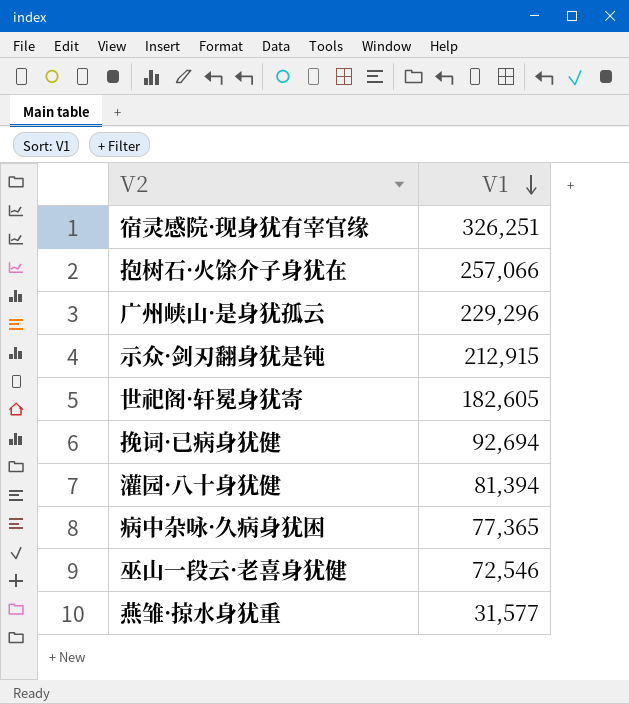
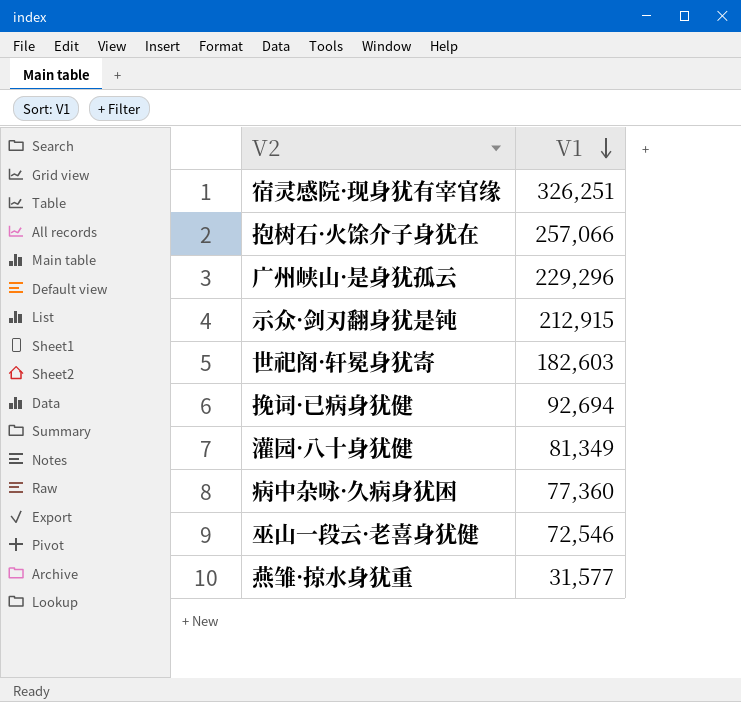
世祀阁·轩冕身犹寄 | V1: 182,605 -> 182,603
灌园·八十身犹健 | V1: 81,394 -> 81,349
病中杂咏·久病身犹困 | V1: 77,365 -> 77,360

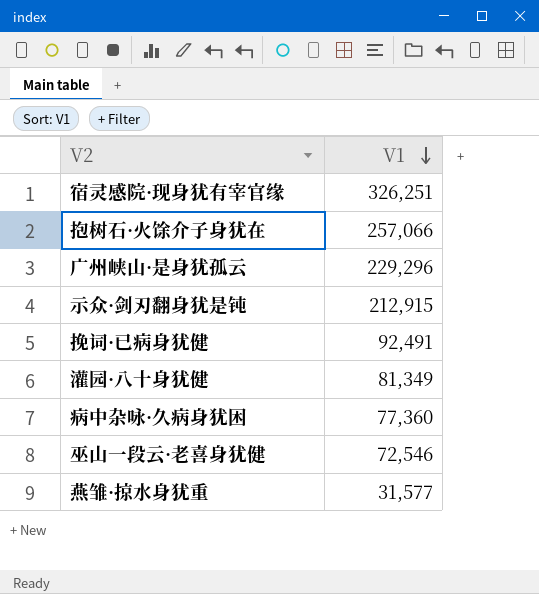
row 世祀阁·轩冕身犹寄: 182,603 -> none
挽词·已病身犹健 | V1: 92,694 -> 92,491

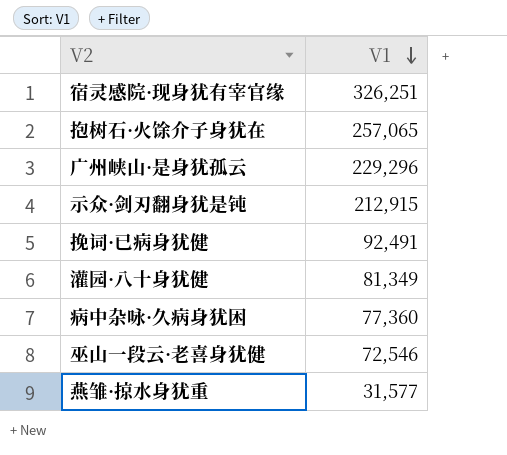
抱树石·火馀介子身犹在 | V1: 257,066 -> 257,065

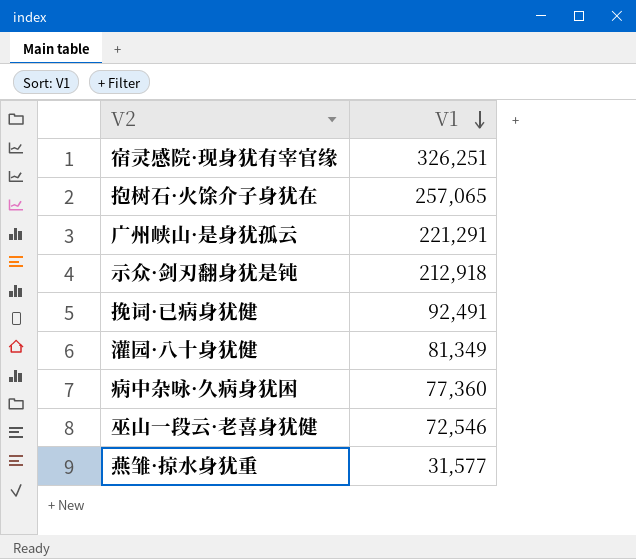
广州峡山·是身犹孤云 | V1: 229,296 -> 221,291
示众·剑刃翻身犹是钝 | V1: 212,915 -> 212,918

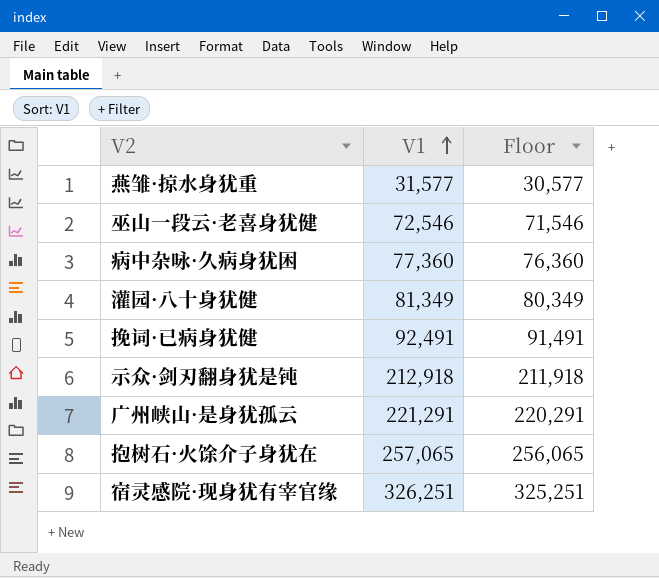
row order: V1 descending -> V1 ascending
column Floor | formula: none -> [V1] - 1000

